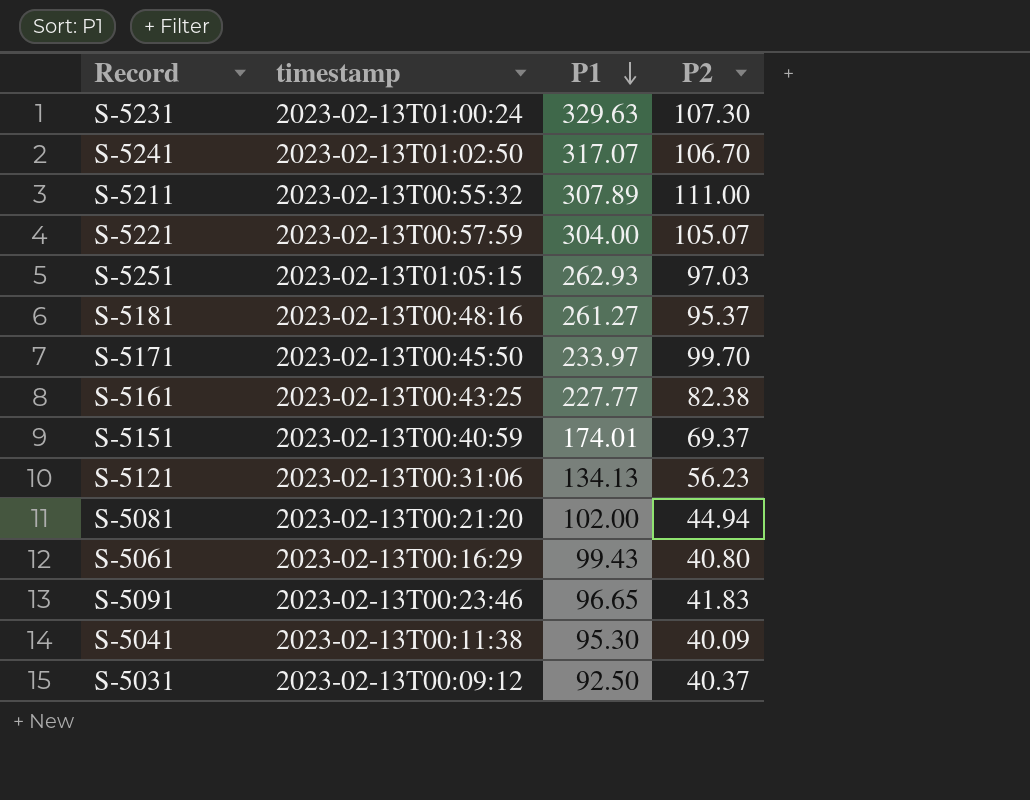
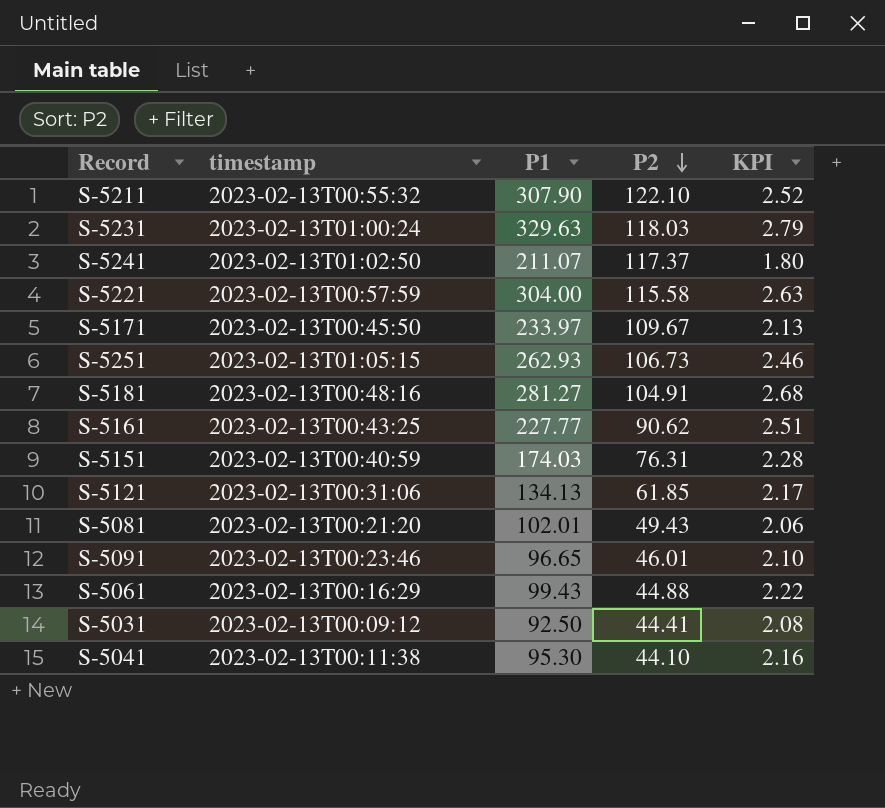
row order: P1 descending -> P2 descending
column KPI | formula: none -> [P1] / [P2]
S-5211 | P1: 307.89 -> 307.90
S-5211 | P2: 111.00 -> 122.10
S-5231 | P2: 107.30 -> 118.03
S-5241 | P1: 317.07 -> 211.07
S-5241 | P2: 106.70 -> 117.37
S-5221 | P2: 105.07 -> 115.58
S-5171 | P2: 99.70 -> 109.67
S-5251 | P2: 97.03 -> 106.73
S-5181 | P1: 261.27 -> 281.27
S-5181 | P2: 95.37 -> 104.91
S-5161 | P2: 82.38 -> 90.62
S-5151 | P1: 174.01 -> 174.03
S-5151 | P2: 69.37 -> 76.31
S-5121 | P2: 56.23 -> 61.85
S-5081 | P1: 102.00 -> 102.01
S-5081 | P2: 44.94 -> 49.43
S-5091 | P2: 41.83 -> 46.01
S-5061 | P2: 40.80 -> 44.88
S-5031 | P2: 40.37 -> 44.41
S-5041 | P2: 40.09 -> 44.10

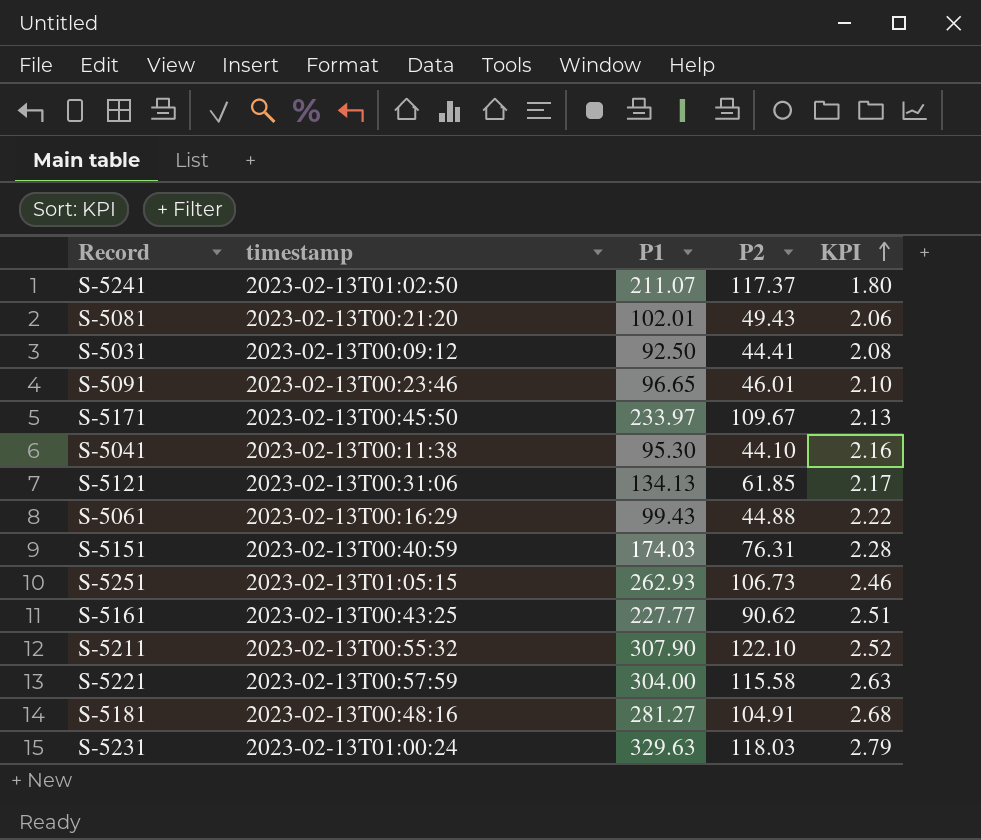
row order: P2 descending -> KPI ascending

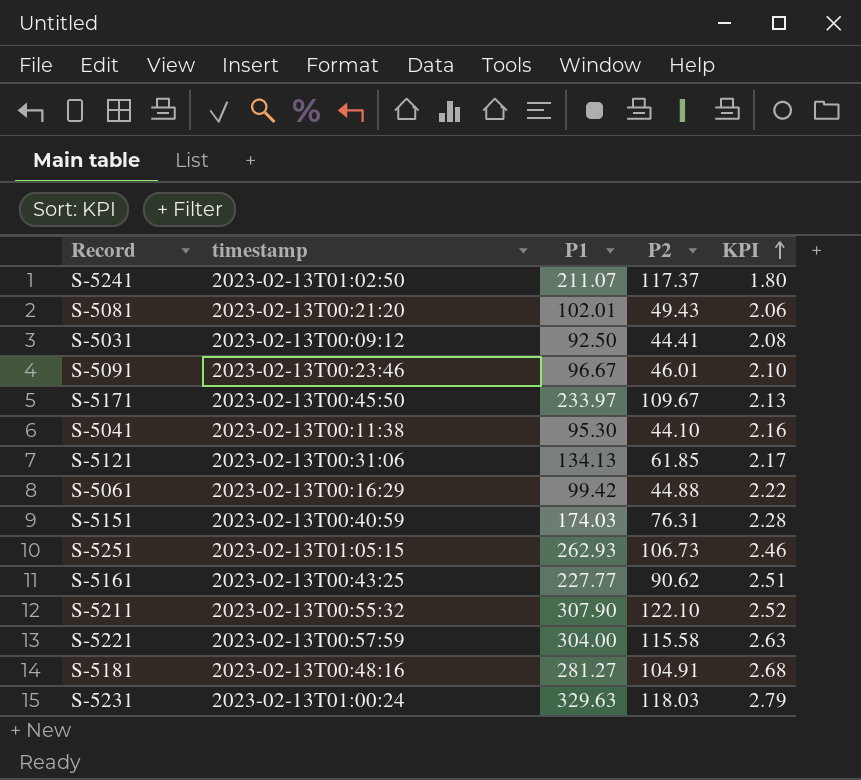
S-5091 | P1: 96.65 -> 96.67
S-5061 | P1: 99.43 -> 99.42

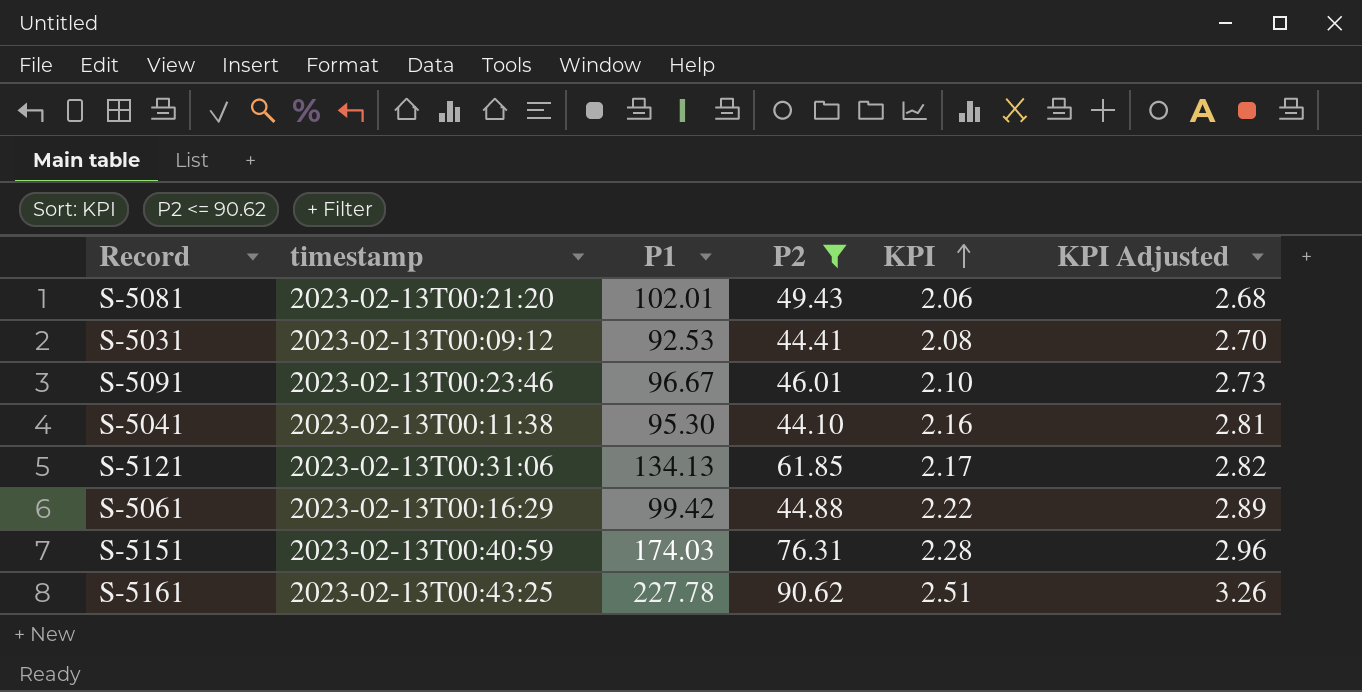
filter: none -> P2 <= 90.62
column KPI Adjusted | formula: none -> [KPI] * 1.3
S-5031 | P1: 92.50 -> 92.53
S-5161 | P1: 227.77 -> 227.78

